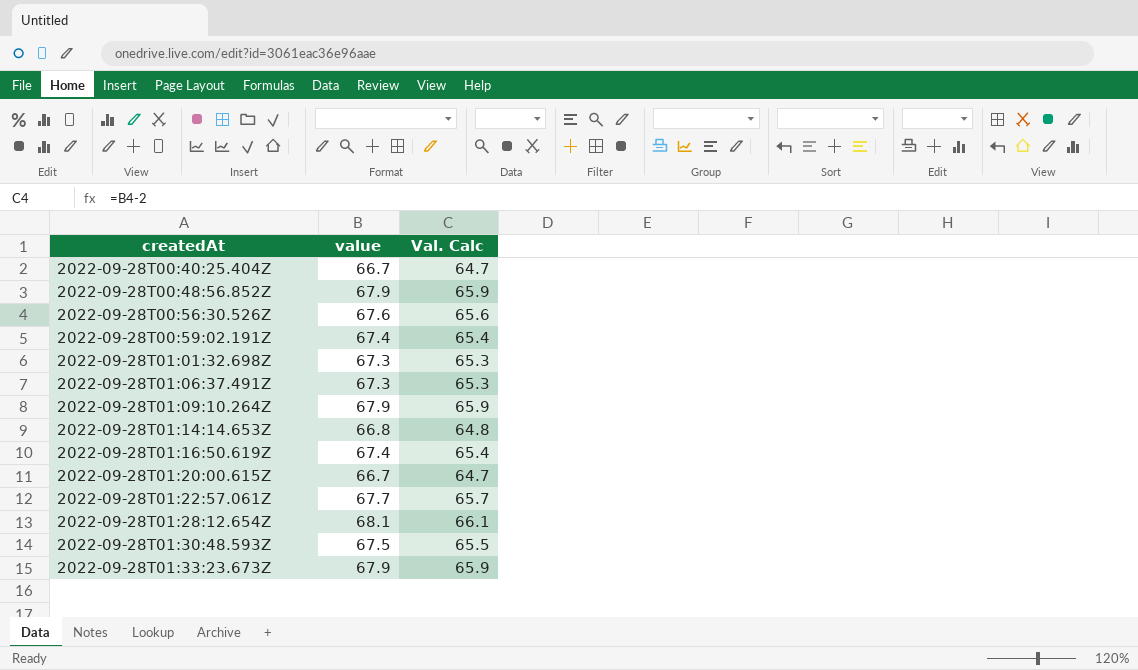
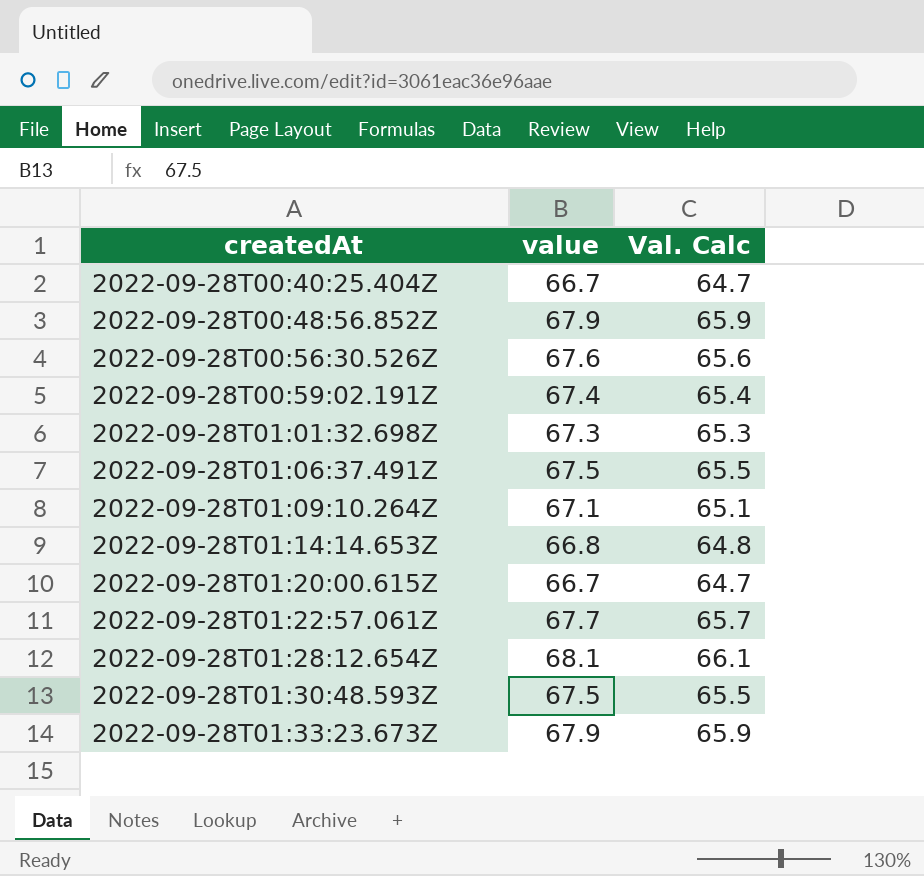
row 2022-09-28T01:16:50.619Z: 67.4 | 65.4 -> none
2022-09-28T01:06:37.491Z | value: 67.3 -> 67.5
2022-09-28T01:06:37.491Z | Val. Calc: 65.3 -> 65.5
2022-09-28T01:09:10.264Z | value: 67.9 -> 67.1
2022-09-28T01:09:10.264Z | Val. Calc: 65.9 -> 65.1

